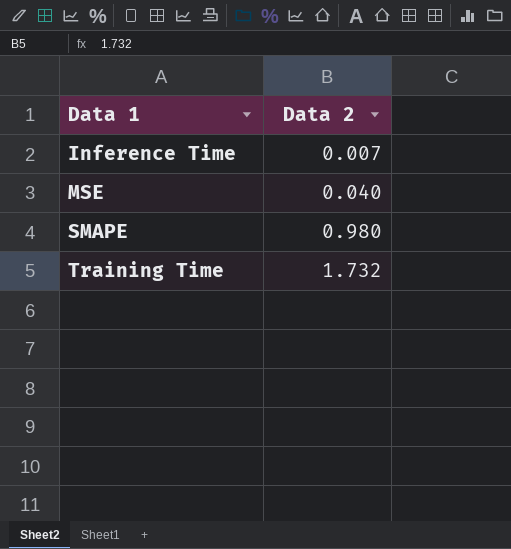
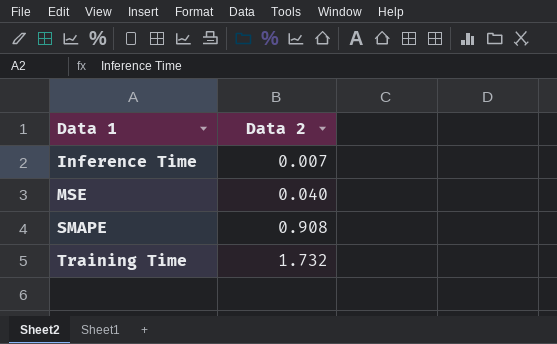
SMAPE | Data 2: 0.980 -> 0.908

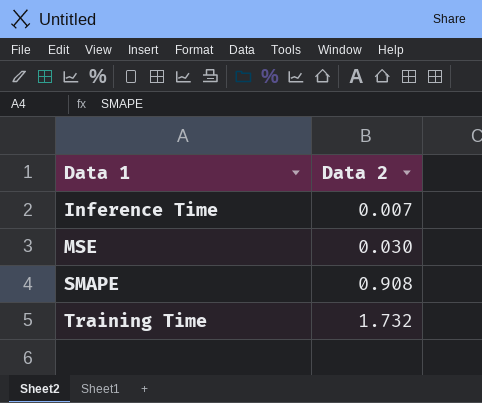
MSE | Data 2: 0.040 -> 0.030

